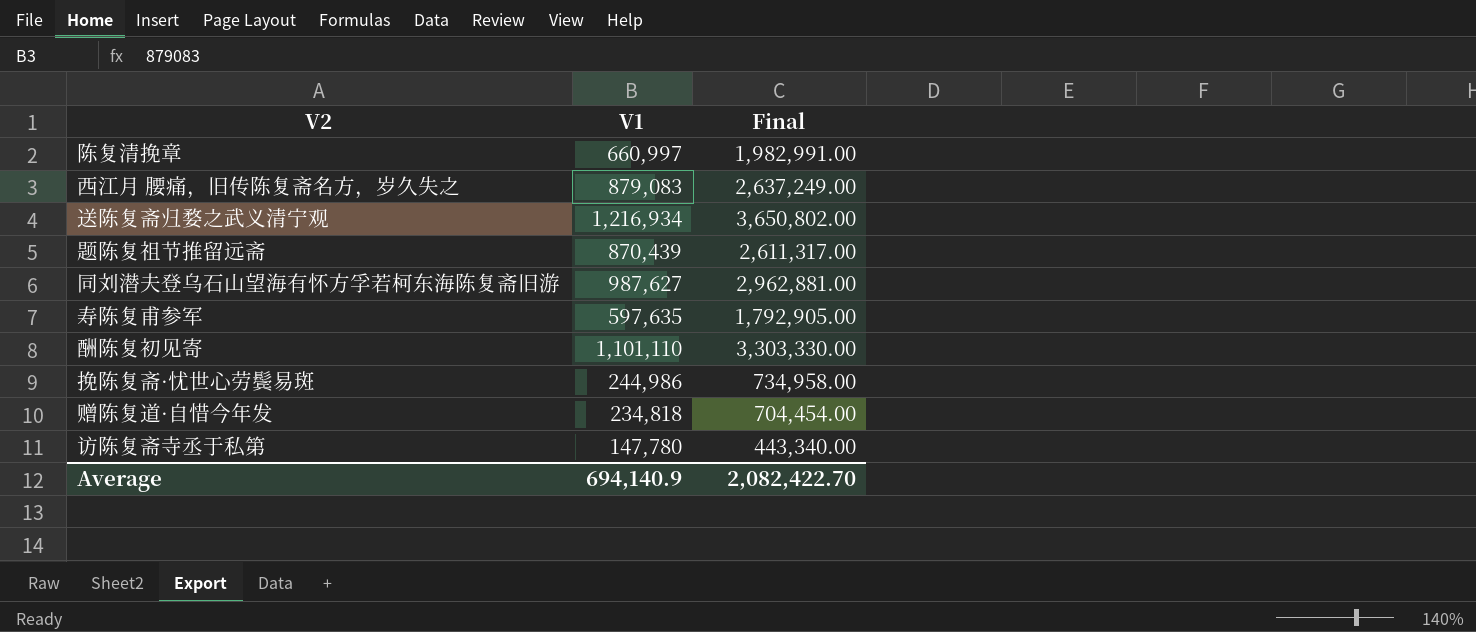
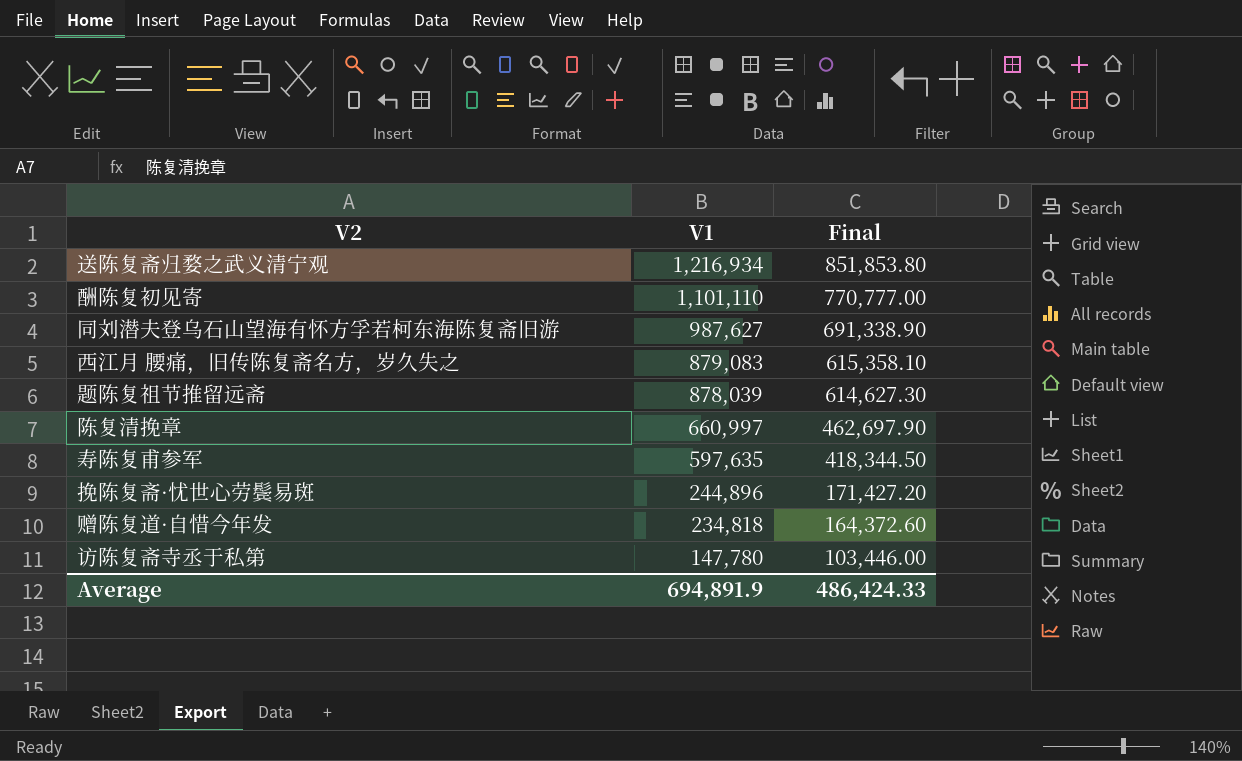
row order: none -> V1 descending
column Final | formula: [V1] * 3 -> [V1] * 0.7
题陈复祖节推留远斋 | V1: 870,439 -> 878,039
挽陈复斋·忧世心劳鬓易斑 | V1: 244,986 -> 244,896
Average | V1: 694,140.9 -> 694,891.9
Average | Final: 2,082,422.70 -> 486,424.33

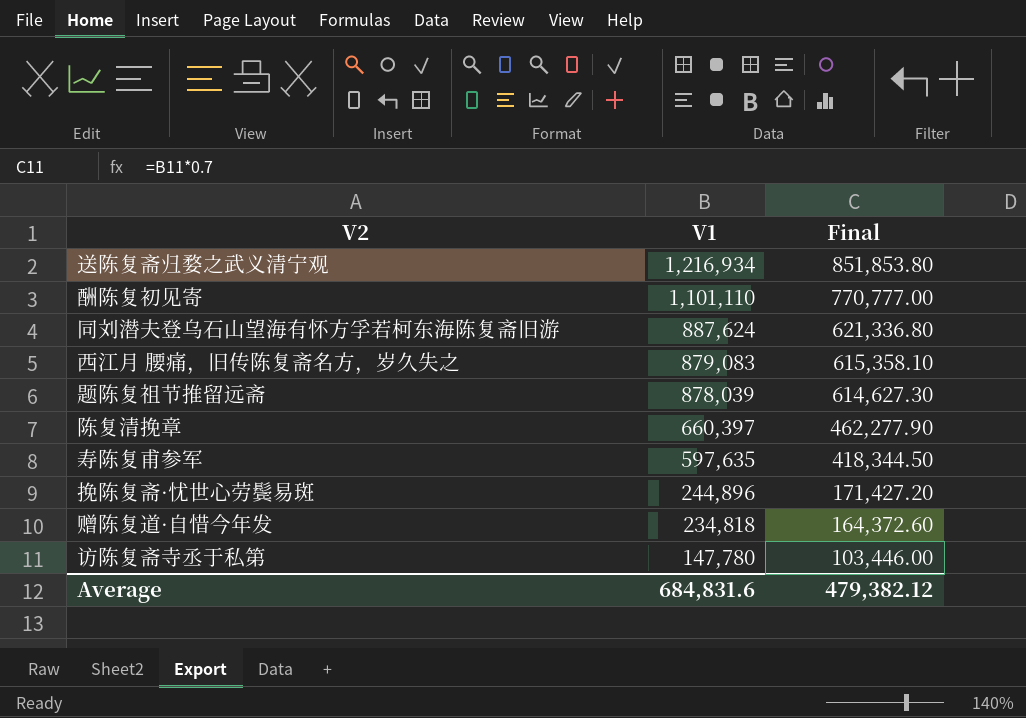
同刘潜夫登乌石山望海有怀方孚若柯东海陈复斋旧游 | V1: 987,627 -> 887,624
同刘潜夫登乌石山望海有怀方孚若柯东海陈复斋旧游 | Final: 691,338.90 -> 621,336.80
陈复清挽章 | V1: 660,997 -> 660,397
陈复清挽章 | Final: 462,697.90 -> 462,277.90
Average | V1: 694,891.9 -> 684,831.6
Average | Final: 486,424.33 -> 479,382.12

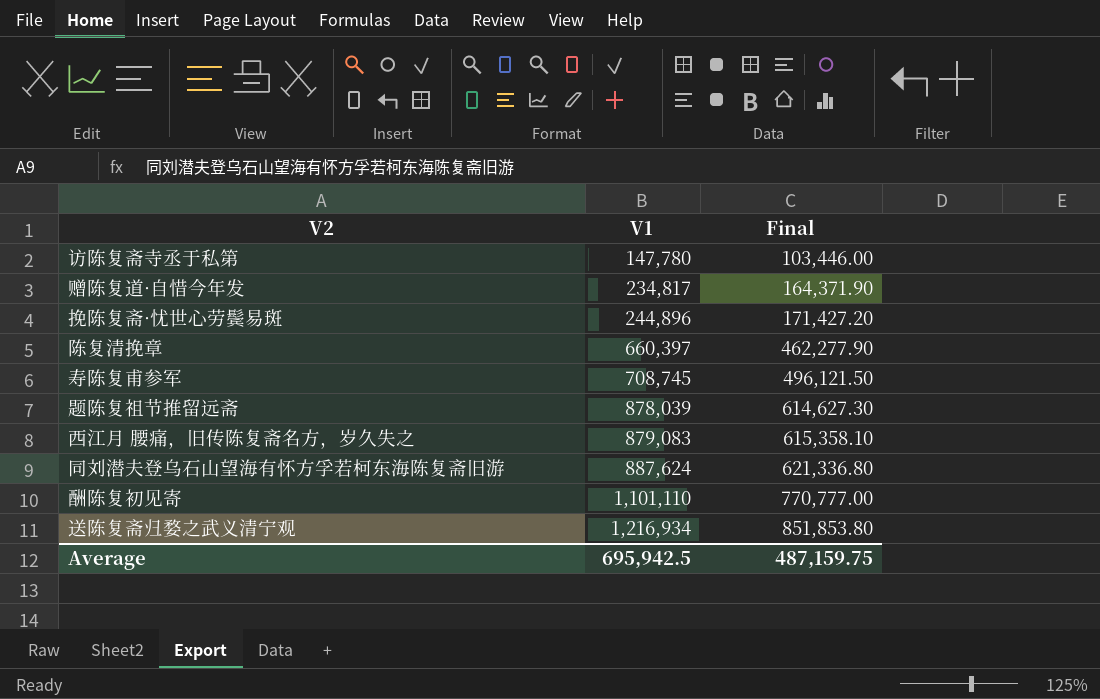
row order: V1 descending -> V1 ascending
赠陈复道·自惜今年发 | V1: 234,818 -> 234,817
赠陈复道·自惜今年发 | Final: 164,372.60 -> 164,371.90
寿陈复甫参军 | V1: 597,635 -> 708,745
寿陈复甫参军 | Final: 418,344.50 -> 496,121.50
Average | V1: 684,831.6 -> 695,942.5
Average | Final: 479,382.12 -> 487,159.75

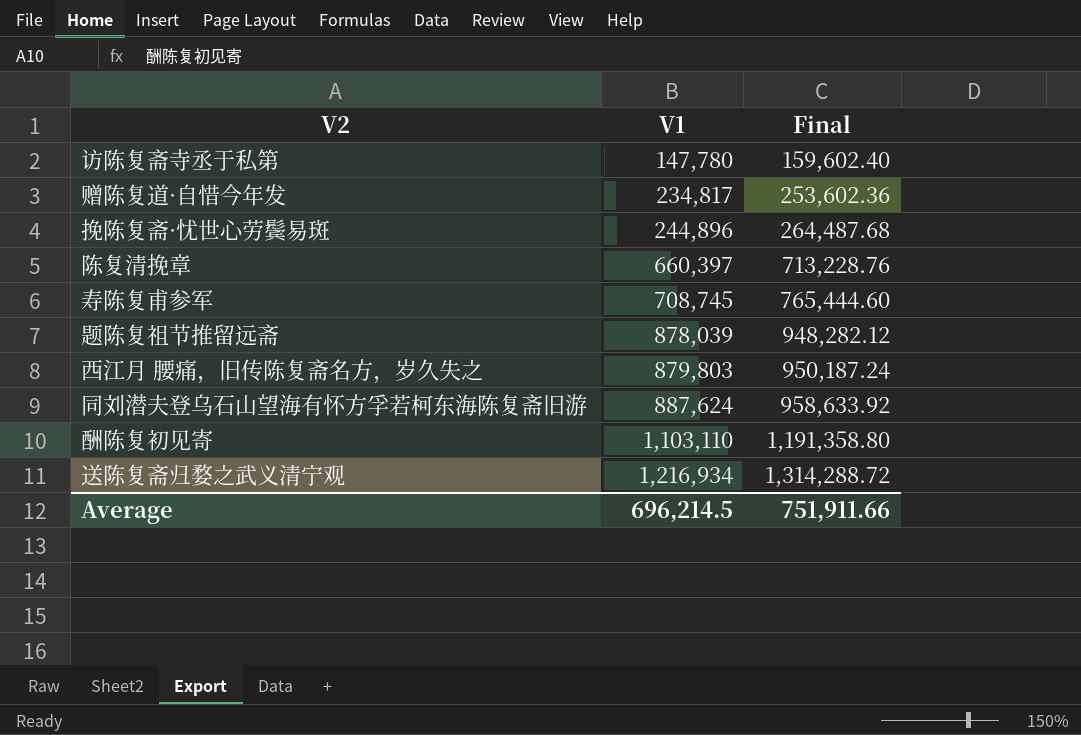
column Final | formula: [V1] * 0.7 -> [V1] * 1.08
西江月 腰痛，旧传陈复斋名方，岁久失之 | V1: 879,083 -> 879,803
酬陈复初见寄 | V1: 1,101,110 -> 1,103,110
Average | V1: 695,942.5 -> 696,214.5
Average | Final: 487,159.75 -> 751,911.66

